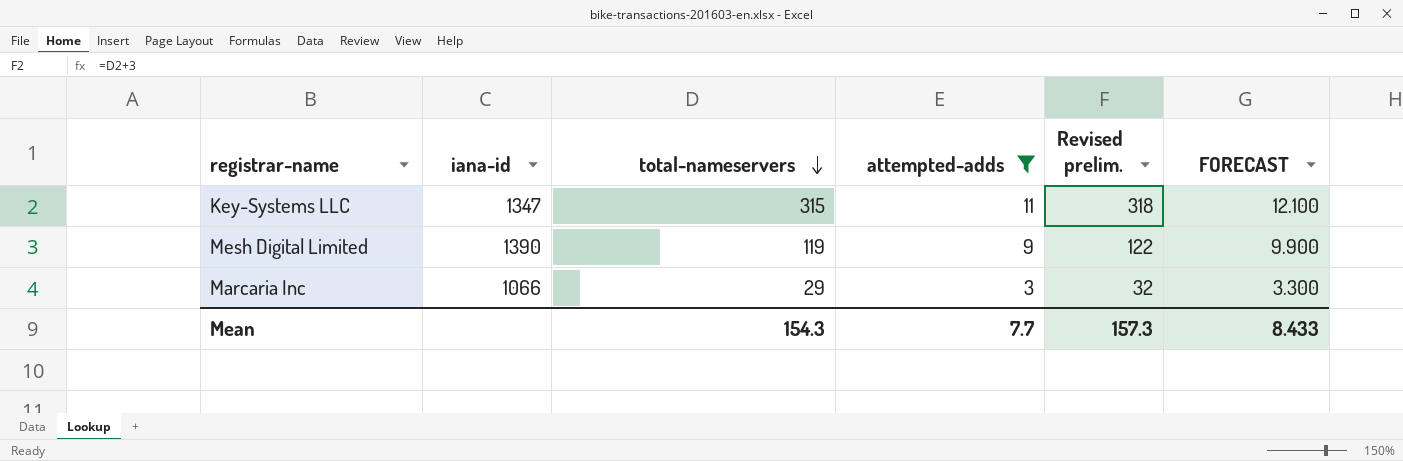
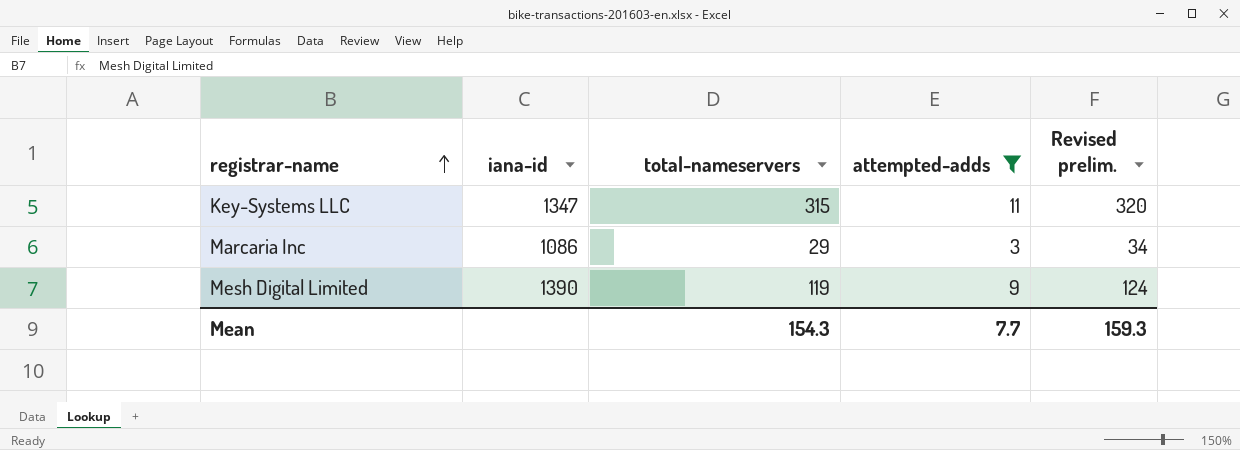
row order: total-nameservers descending -> registrar-name ascending
column FORECAST | formula: [attempted-adds] * 1.1 -> none
column Revised prelim. | formula: [total-nameservers] + 3 -> [total-nameservers] + 5
Marcaria Inc | iana-id: 1066 -> 1086
Mean | Revised prelim.: 157.3 -> 159.3

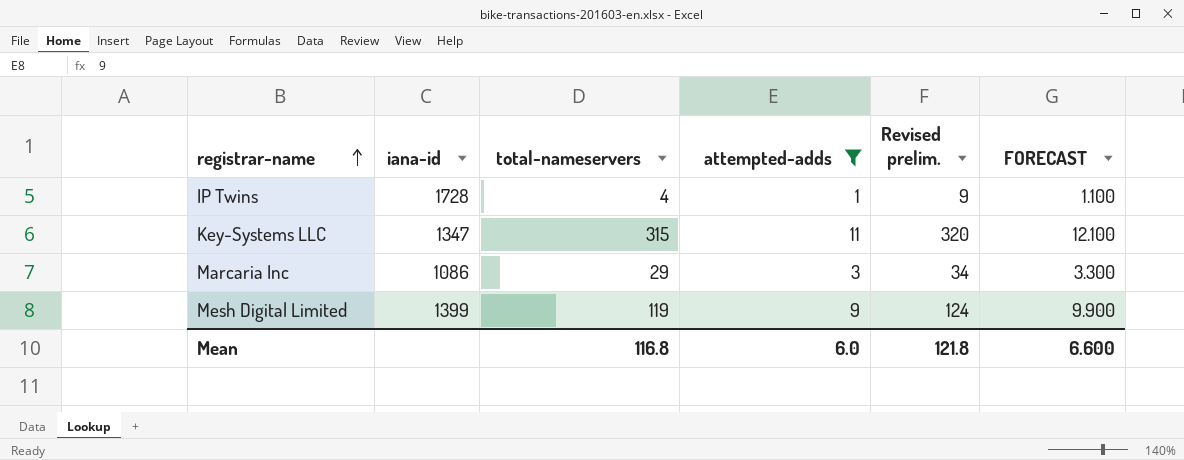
column FORECAST | formula: none -> [attempted-adds] * 1.1
row IP Twins: none -> 1728 | 4 | 1 | 9 | 1.100
Mesh Digital Limited | iana-id: 1390 -> 1399
Mean | total-nameservers: 154.3 -> 116.8
Mean | attempted-adds: 7.7 -> 6.0
Mean | Revised prelim.: 159.3 -> 121.8

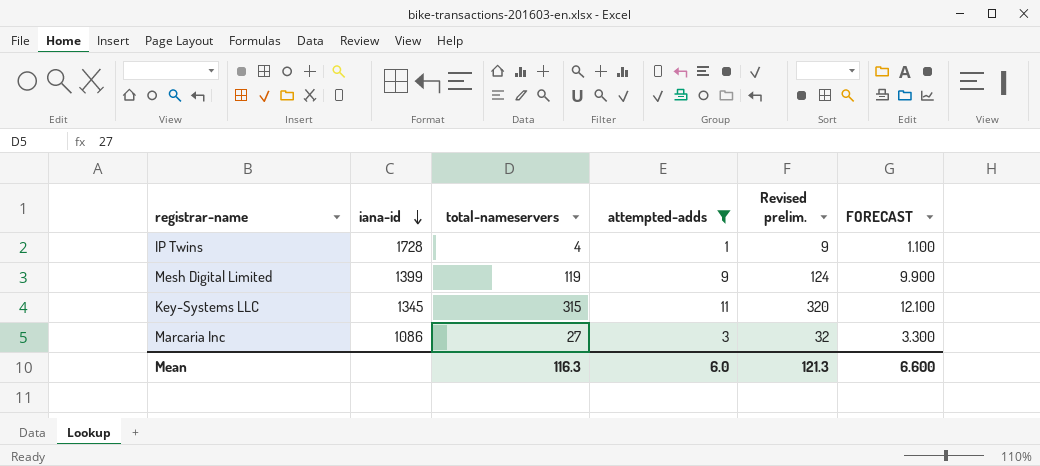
row order: registrar-name ascending -> iana-id descending
Key-Systems LLC | iana-id: 1347 -> 1345
Marcaria Inc | total-nameservers: 29 -> 27
Marcaria Inc | Revised prelim.: 34 -> 32
Mean | total-nameservers: 116.8 -> 116.3
Mean | Revised prelim.: 121.8 -> 121.3

